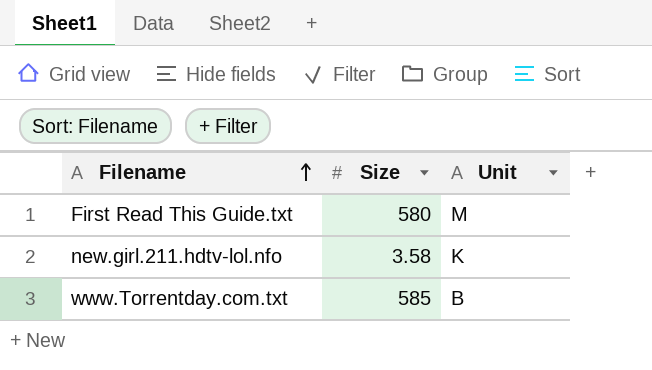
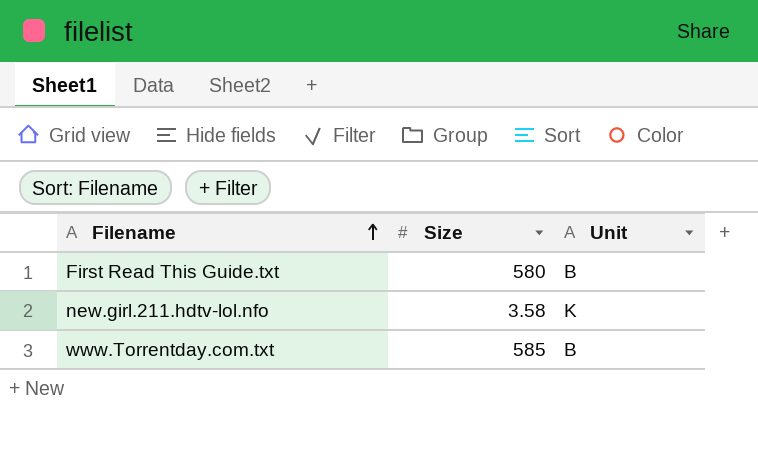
First Read This Guide.txt | Unit: M -> B

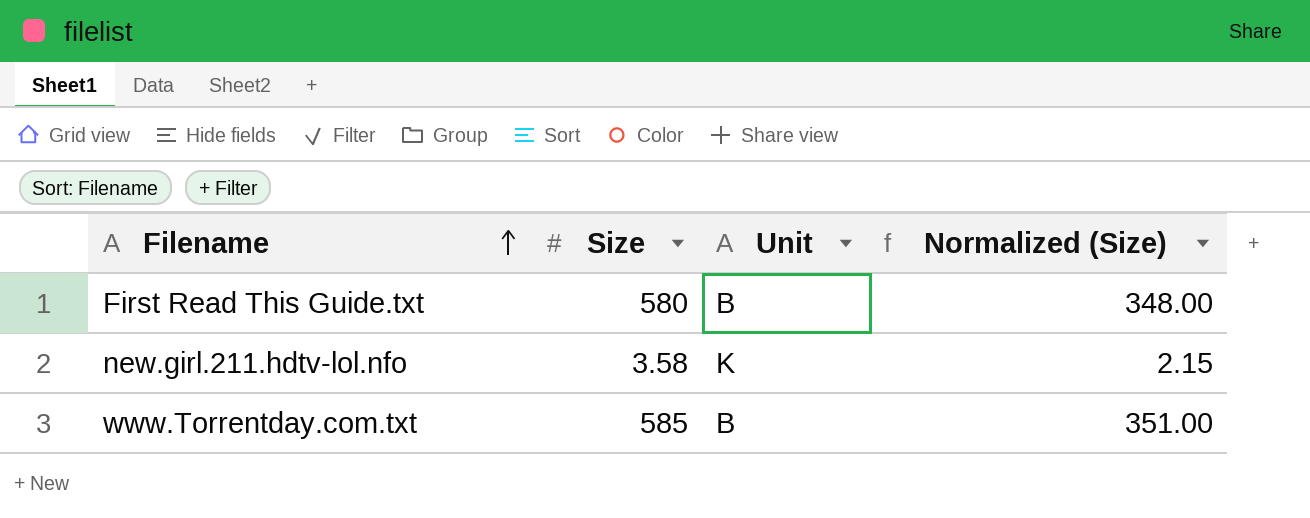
column Normalized (Size) | formula: none -> [Size] * 0.6

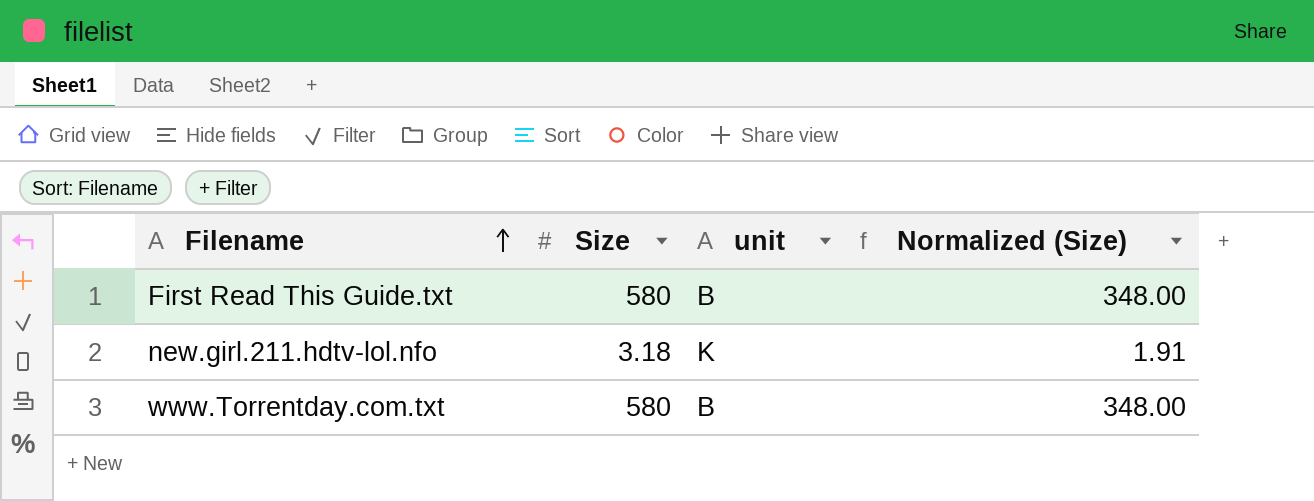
column name: Unit -> unit
new.girl.211.hdtv-lol.nfo | Size: 3.58 -> 3.18
new.girl.211.hdtv-lol.nfo | Normalized (Size): 2.15 -> 1.91
www.Torrentday.com.txt | Size: 585 -> 580
www.Torrentday.com.txt | Normalized (Size): 351.00 -> 348.00

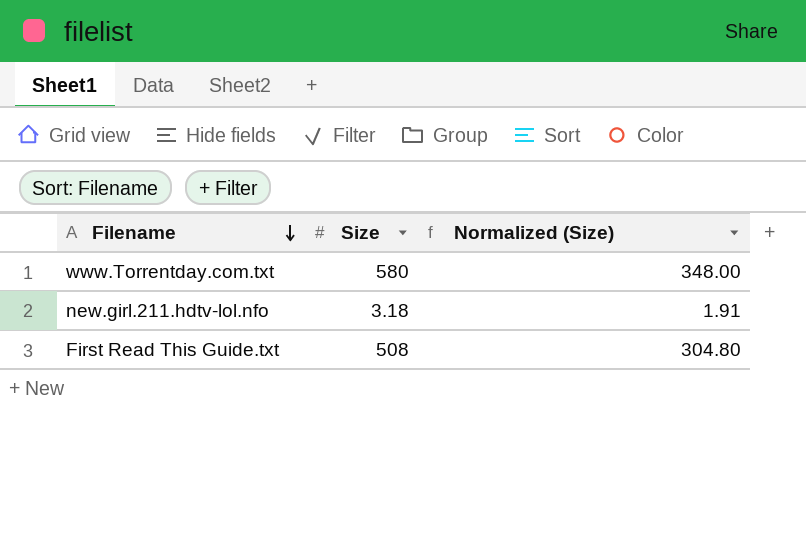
row order: Filename ascending -> Filename descending
column unit | position: 3 -> none
First Read This Guide.txt | Size: 580 -> 508
First Read This Guide.txt | Normalized (Size): 348.00 -> 304.80

